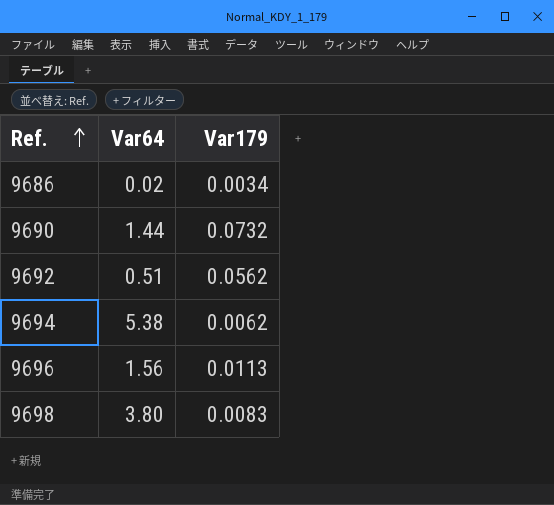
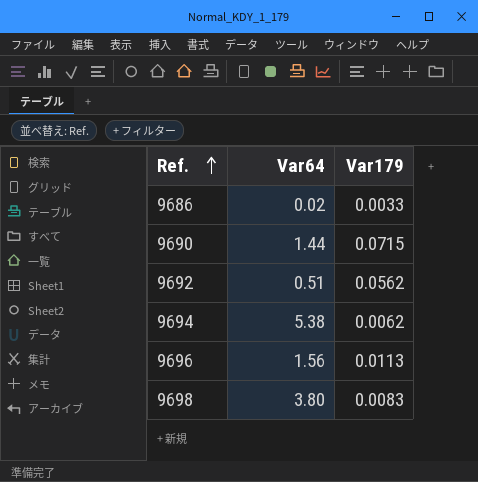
9686 | Var179: 0.0034 -> 0.0033
9690 | Var179: 0.0732 -> 0.0715

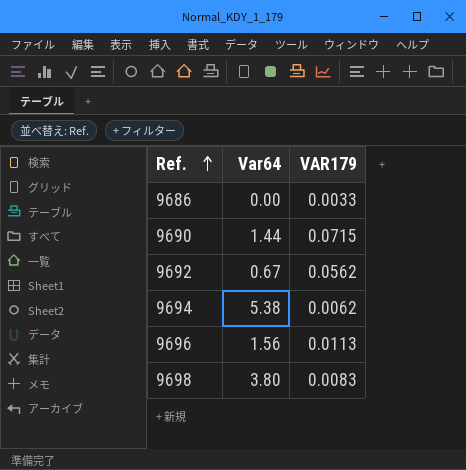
column name: Var179 -> VAR179
9686 | Var64: 0.02 -> 0.00
9692 | Var64: 0.51 -> 0.67

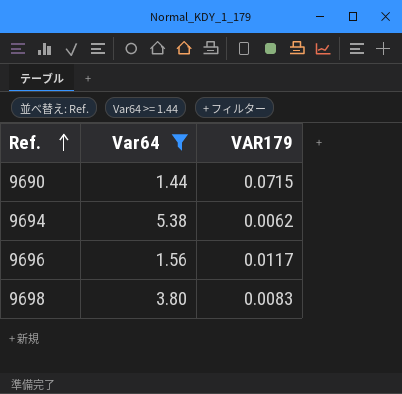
filter: none -> Var64 >= 1.44
9696 | VAR179: 0.0113 -> 0.0117

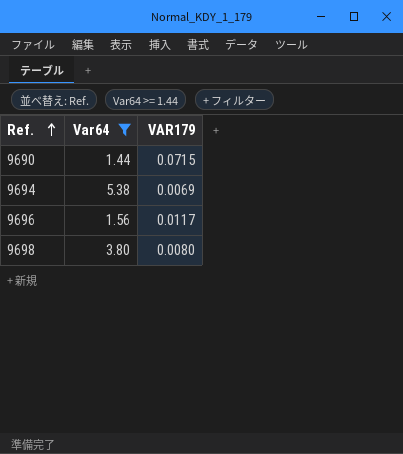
9694 | VAR179: 0.0062 -> 0.0069
9698 | VAR179: 0.0083 -> 0.0080

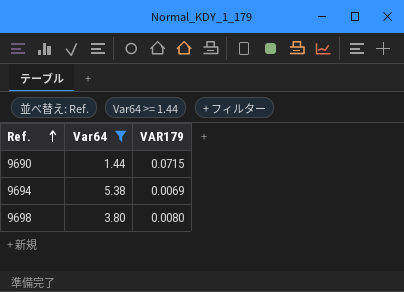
row 9696: 1.56 | 0.0117 -> none

